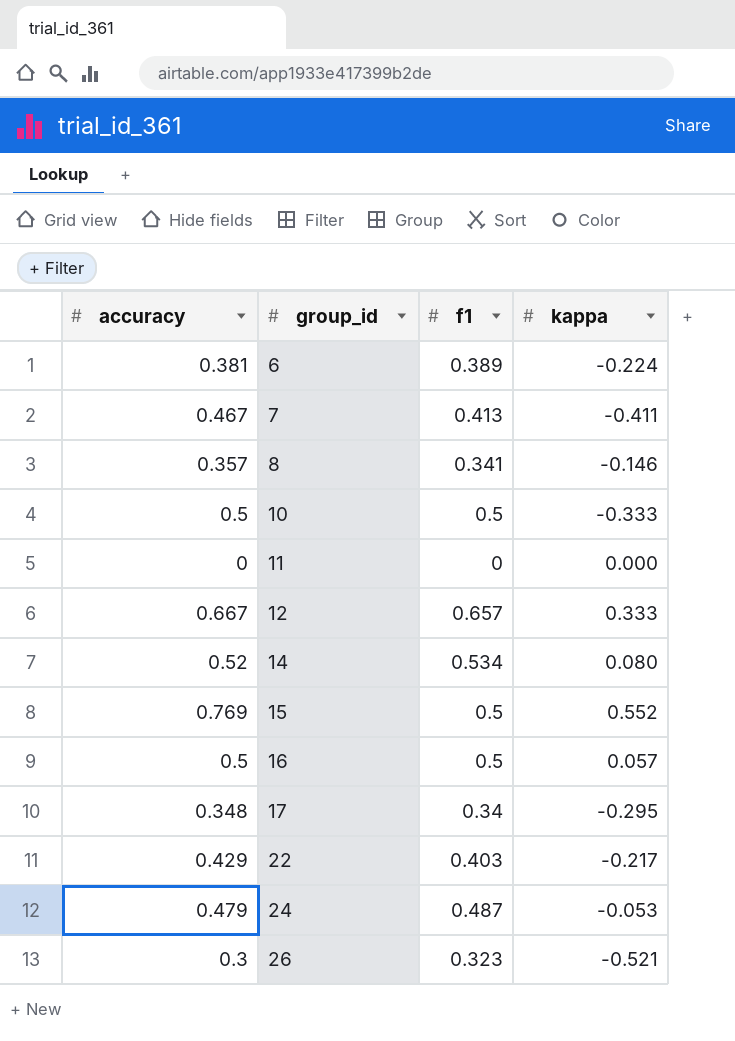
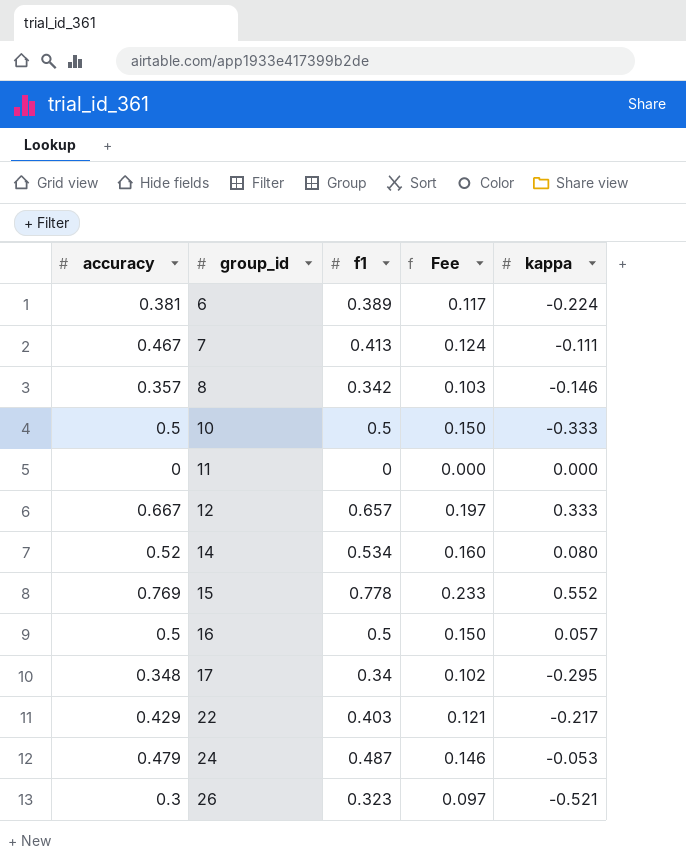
column Fee | formula: none -> [f1] * 0.3
7 | kappa: -0.411 -> -0.111
8 | f1: 0.341 -> 0.342
15 | f1: 0.5 -> 0.778

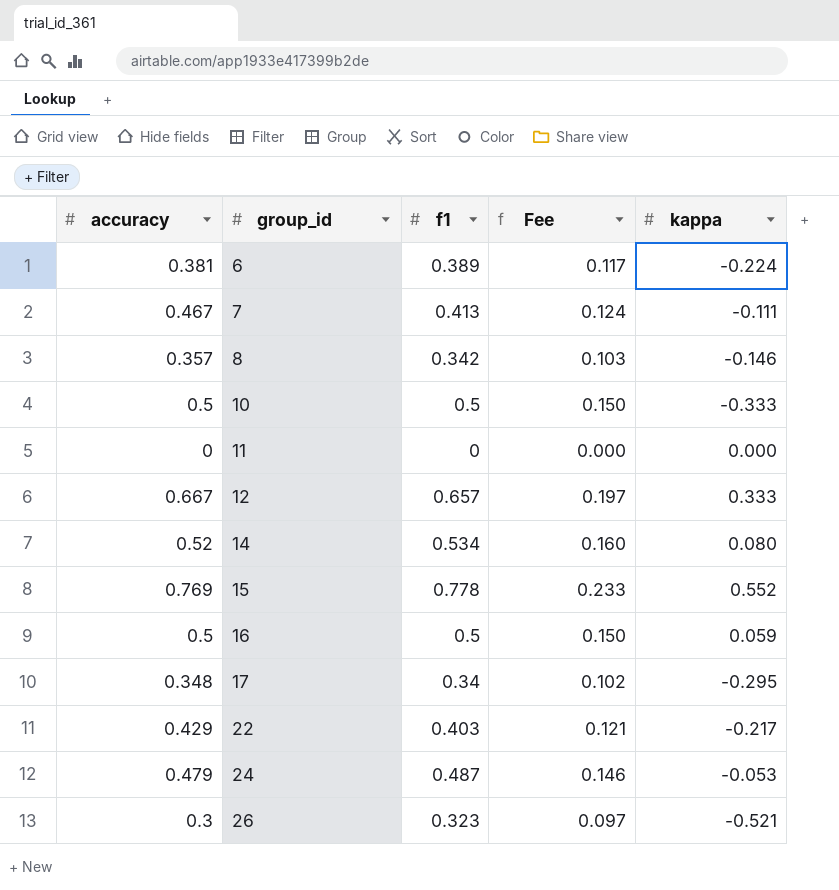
16 | kappa: 0.057 -> 0.059

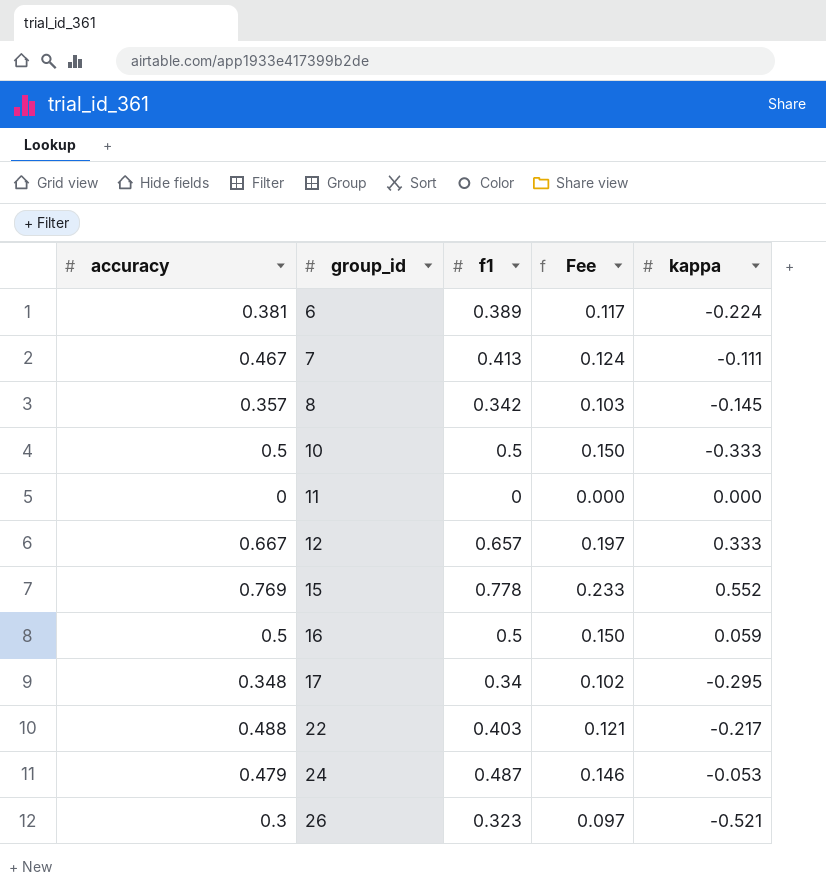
row 14: 0.52 | 0.534 | 0.160 | 0.080 -> none
8 | kappa: -0.146 -> -0.145
22 | accuracy: 0.429 -> 0.488

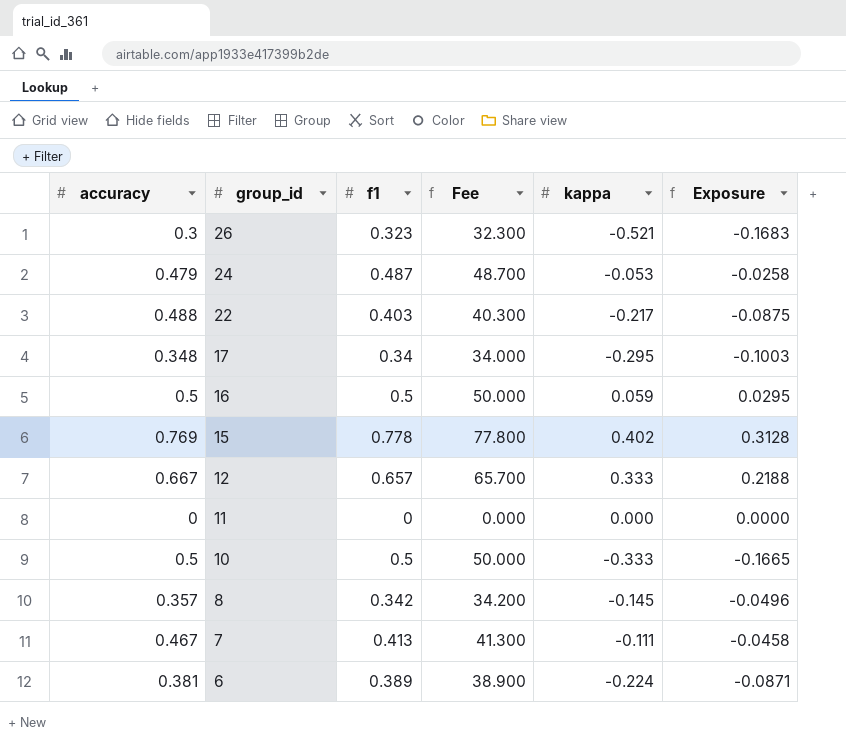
row order: group_id ascending -> group_id descending
column Fee | formula: [f1] * 0.3 -> [f1] * 100
column Exposure | formula: none -> [f1] * [kappa]
15 | kappa: 0.552 -> 0.402

